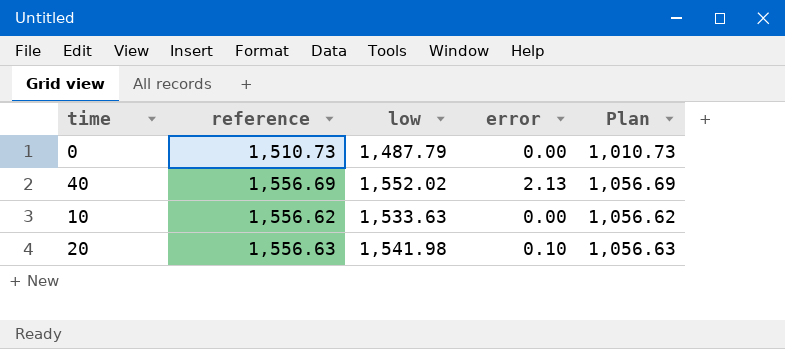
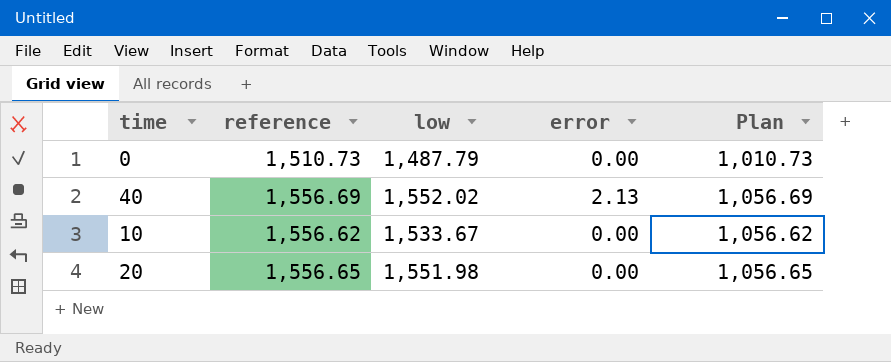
10 | low: 1,533.63 -> 1,533.67
20 | reference: 1,556.63 -> 1,556.65
20 | low: 1,541.98 -> 1,551.98
20 | error: 0.10 -> 0.00
20 | Plan: 1,056.63 -> 1,056.65

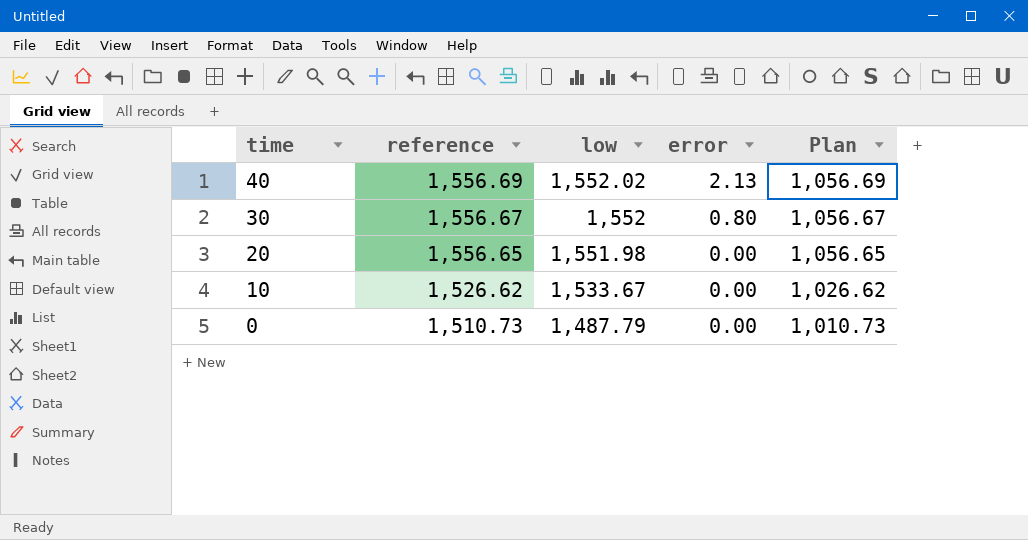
row order: none -> time descending
row 30: none -> 1,556.67 | 1,552 | 0.80 | 1,056.67
10 | reference: 1,556.62 -> 1,526.62
10 | Plan: 1,056.62 -> 1,026.62

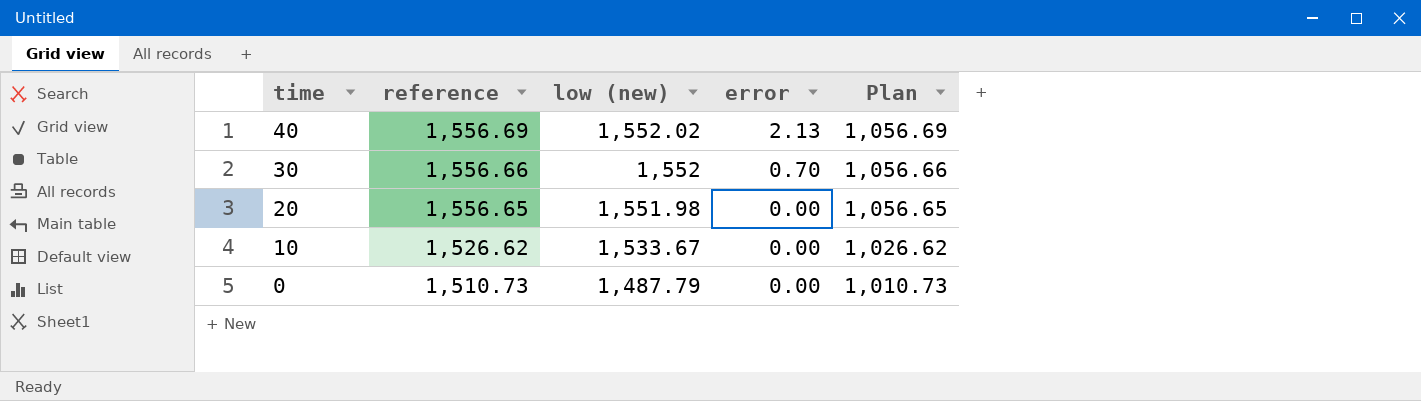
column name: low -> low (new)
30 | reference: 1,556.67 -> 1,556.66
30 | error: 0.80 -> 0.70
30 | Plan: 1,056.67 -> 1,056.66

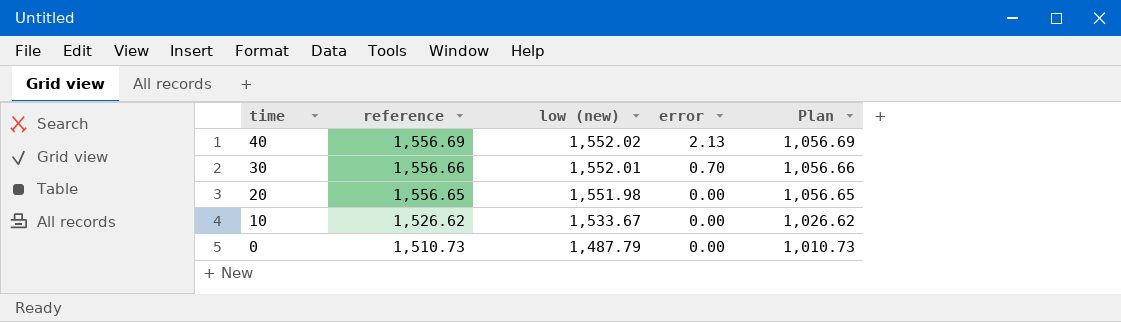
30 | low (new): 1,552 -> 1,552.01

